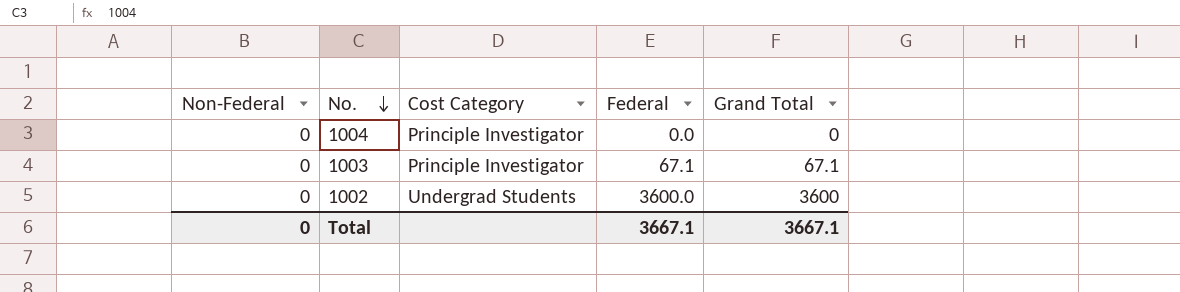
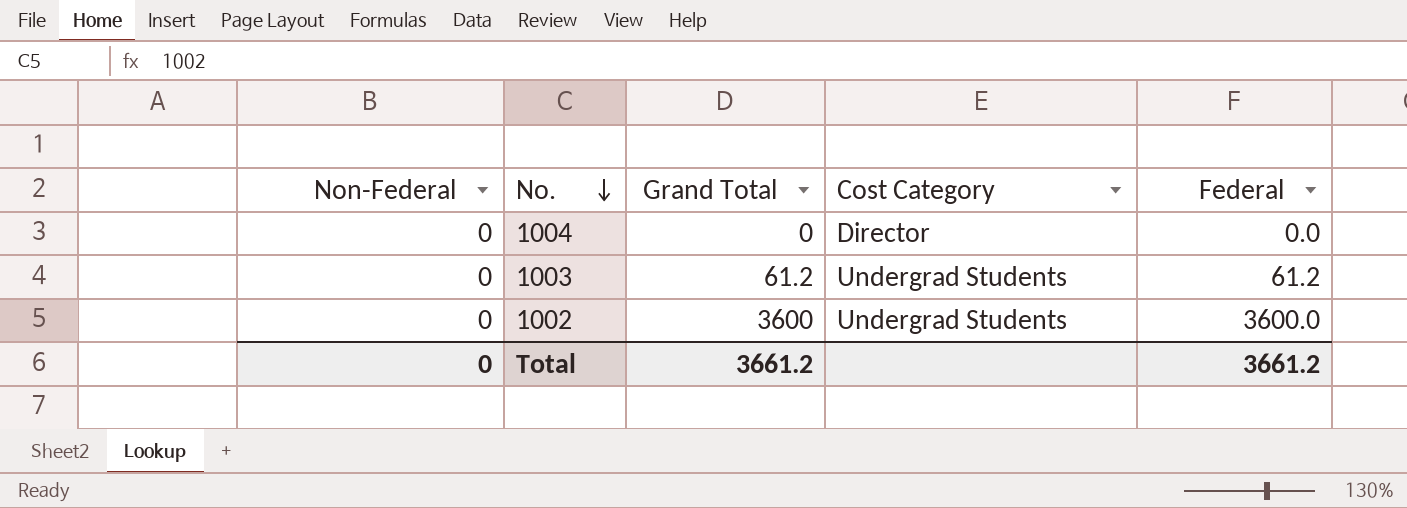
column Grand Total | position: 5 -> 3
1004 | Cost Category: Principle Investigator -> Director
1003 | Grand Total: 67.1 -> 61.2
1003 | Cost Category: Principle Investigator -> Undergrad Students
1003 | Federal: 67.1 -> 61.2
Total | Grand Total: 3667.1 -> 3661.2
Total | Federal: 3667.1 -> 3661.2

